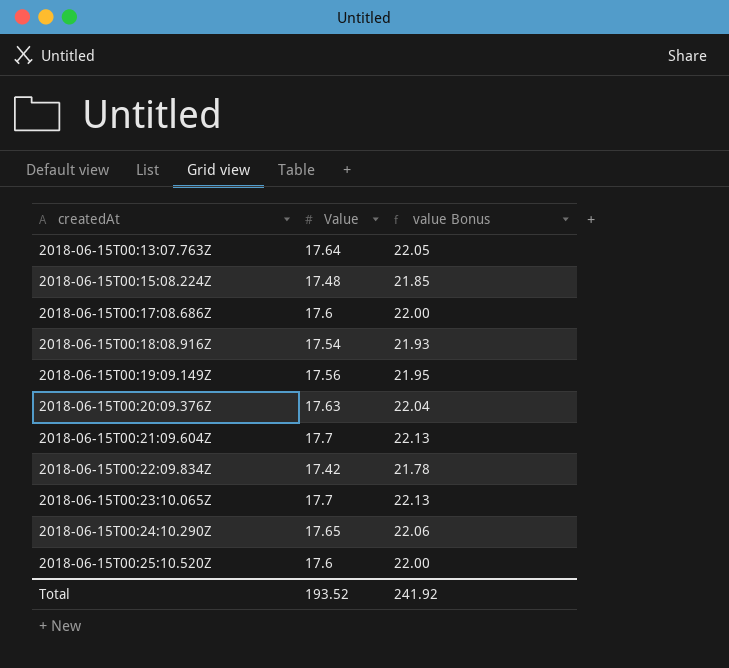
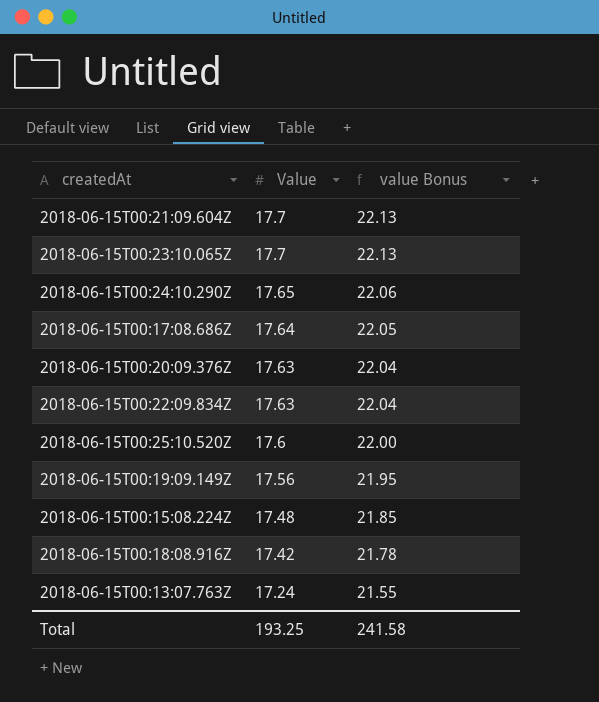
row order: createdAt ascending -> Value descending
2018-06-15T00:17:08.686Z | Value: 17.6 -> 17.64
2018-06-15T00:17:08.686Z | value Bonus: 22.00 -> 22.05
2018-06-15T00:22:09.834Z | Value: 17.42 -> 17.63
2018-06-15T00:22:09.834Z | value Bonus: 21.78 -> 22.04
2018-06-15T00:18:08.916Z | Value: 17.54 -> 17.42
2018-06-15T00:18:08.916Z | value Bonus: 21.93 -> 21.78
2018-06-15T00:13:07.763Z | Value: 17.64 -> 17.24
2018-06-15T00:13:07.763Z | value Bonus: 22.05 -> 21.55
Total | Value: 193.52 -> 193.25
Total | value Bonus: 241.92 -> 241.58

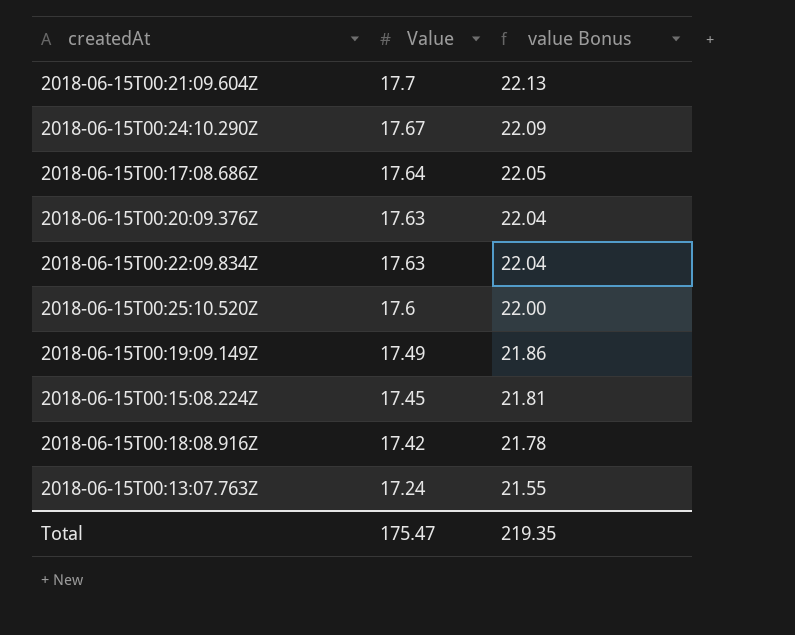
row 2018-06-15T00:23:10.065Z: 17.7 | 22.13 -> none
2018-06-15T00:24:10.290Z | Value: 17.65 -> 17.67
2018-06-15T00:24:10.290Z | value Bonus: 22.06 -> 22.09
2018-06-15T00:19:09.149Z | Value: 17.56 -> 17.49
2018-06-15T00:19:09.149Z | value Bonus: 21.95 -> 21.86
2018-06-15T00:15:08.224Z | Value: 17.48 -> 17.45
2018-06-15T00:15:08.224Z | value Bonus: 21.85 -> 21.81
Total | Value: 193.25 -> 175.47
Total | value Bonus: 241.58 -> 219.35

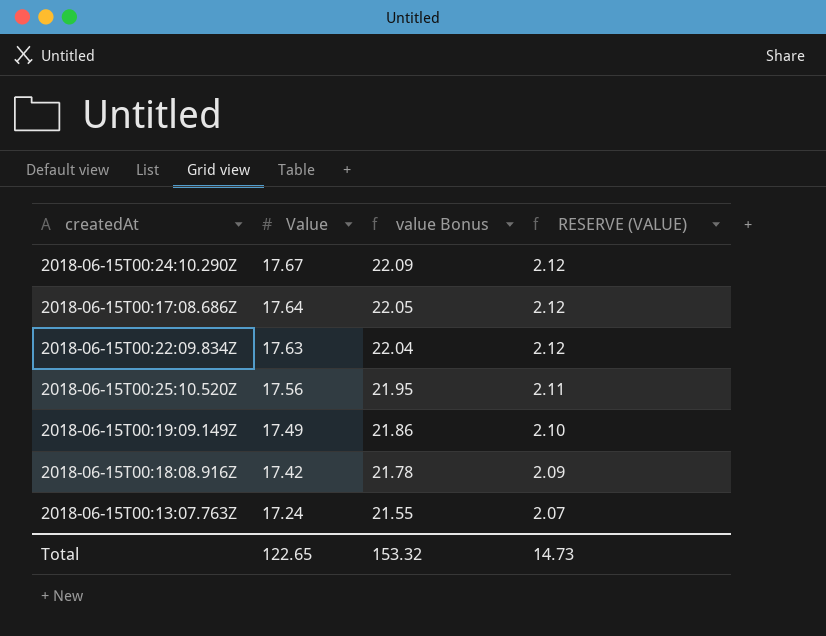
column RESERVE (VALUE) | formula: none -> [Value] * 0.12
row 2018-06-15T00:21:09.604Z: 17.7 | 22.13 -> none
row 2018-06-15T00:20:09.376Z: 17.63 | 22.04 -> none
row 2018-06-15T00:15:08.224Z: 17.45 | 21.81 -> none
2018-06-15T00:25:10.520Z | Value: 17.6 -> 17.56
2018-06-15T00:25:10.520Z | value Bonus: 22.00 -> 21.95
Total | Value: 175.47 -> 122.65
Total | value Bonus: 219.35 -> 153.32

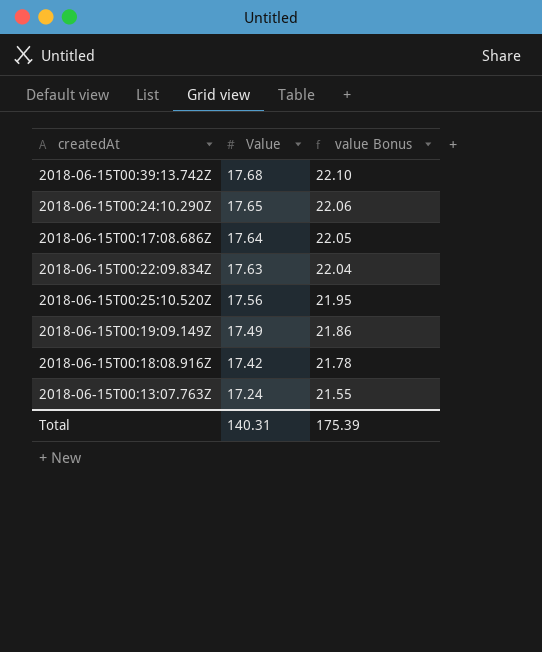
column RESERVE (VALUE) | formula: [Value] * 0.12 -> none
row 2018-06-15T00:39:13.742Z: none -> 17.68 | 22.10
2018-06-15T00:24:10.290Z | Value: 17.67 -> 17.65
2018-06-15T00:24:10.290Z | value Bonus: 22.09 -> 22.06
Total | Value: 122.65 -> 140.31
Total | value Bonus: 153.32 -> 175.39

